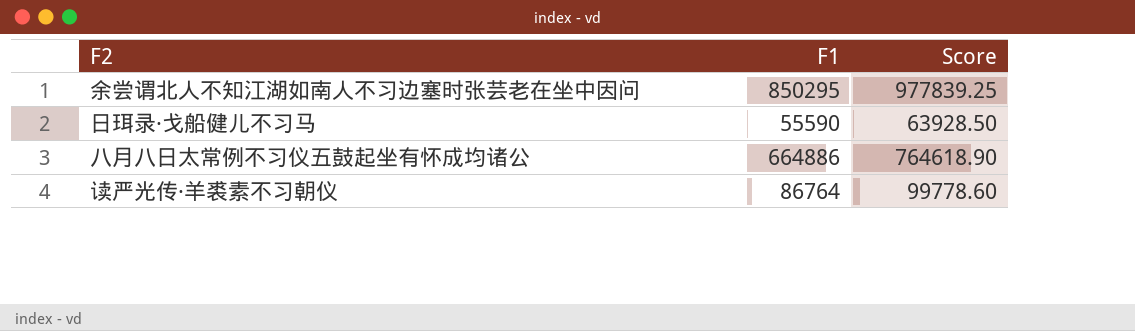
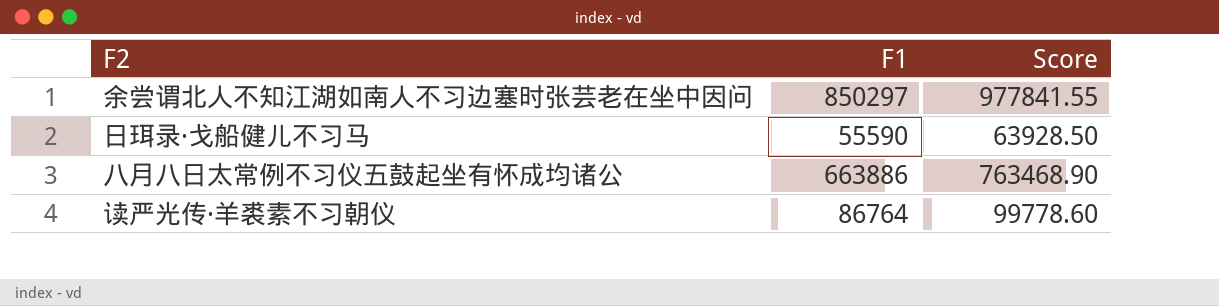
余尝谓北人不知江湖如南人不习边塞时张芸老在坐中因问 | F1: 850295 -> 850297
余尝谓北人不知江湖如南人不习边塞时张芸老在坐中因问 | Score: 977839.25 -> 977841.55
八月八日太常例不习仪五鼓起坐有怀成均诸公 | F1: 664886 -> 663886
八月八日太常例不习仪五鼓起坐有怀成均诸公 | Score: 764618.90 -> 763468.90

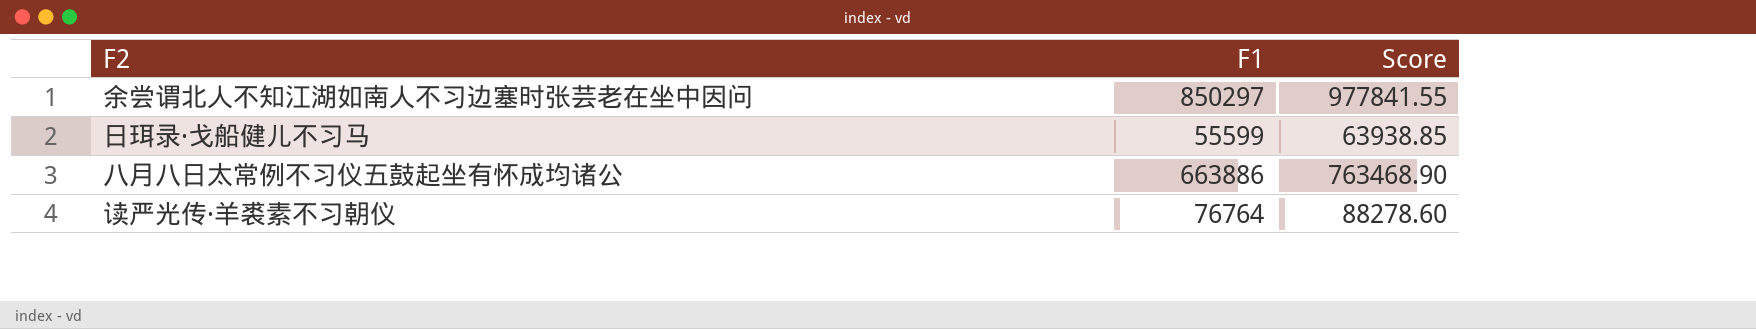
日珥录·戈船健儿不习马 | F1: 55590 -> 55599
日珥录·戈船健儿不习马 | Score: 63928.50 -> 63938.85
读严光传·羊裘素不习朝仪 | F1: 86764 -> 76764
读严光传·羊裘素不习朝仪 | Score: 99778.60 -> 88278.60

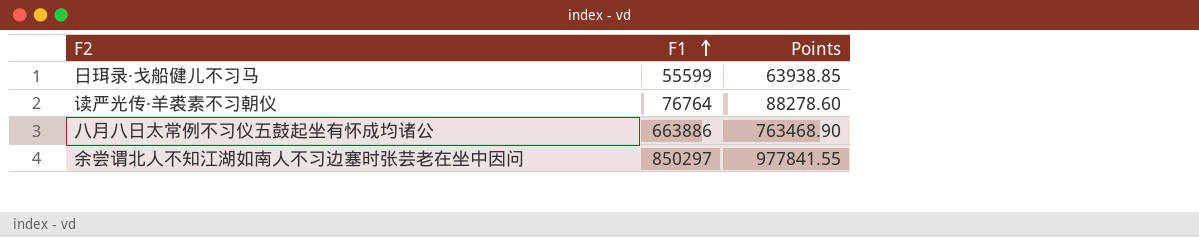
row order: none -> F1 ascending
column name: Score -> Points

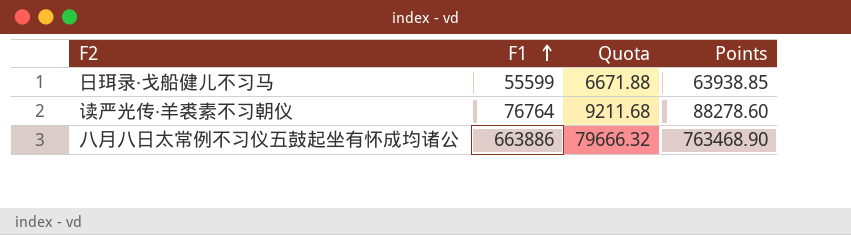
column Quota | formula: none -> [F1] * 0.12
row 余尝谓北人不知江湖如南人不习边塞时张芸老在坐中因问: 850297 | 977841.55 -> none

